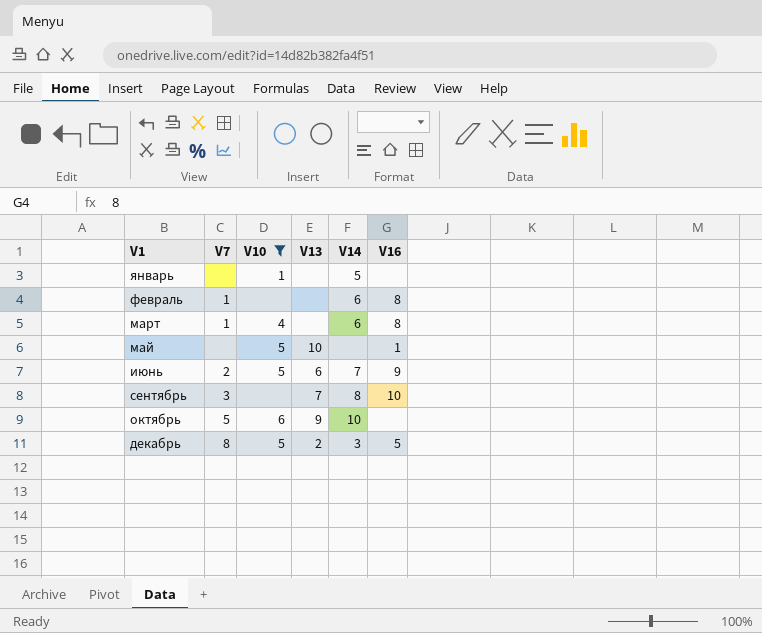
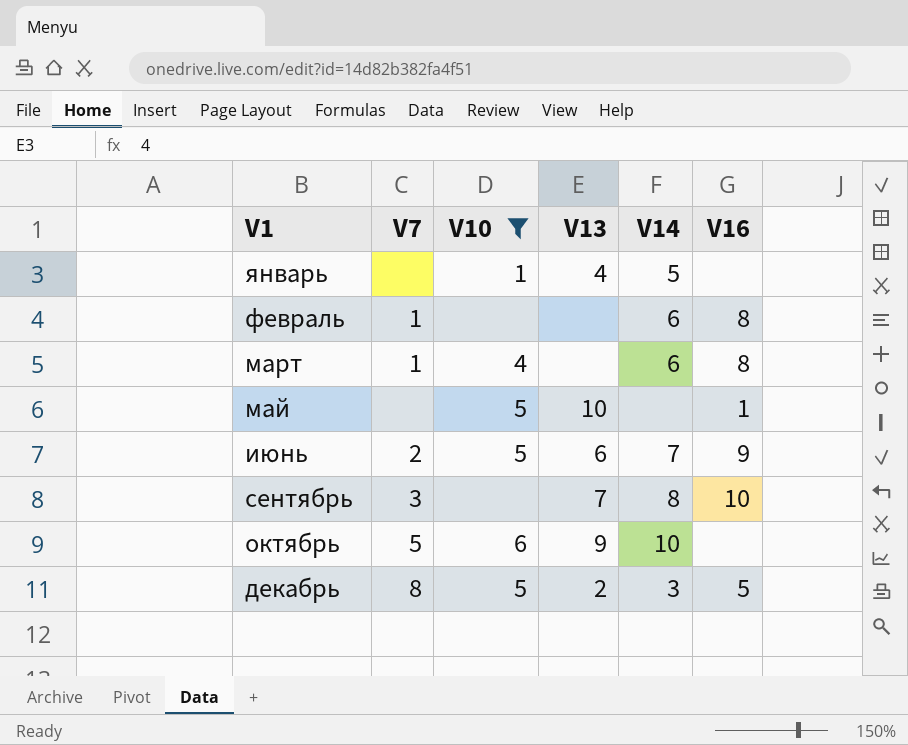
январь | V13: none -> 4

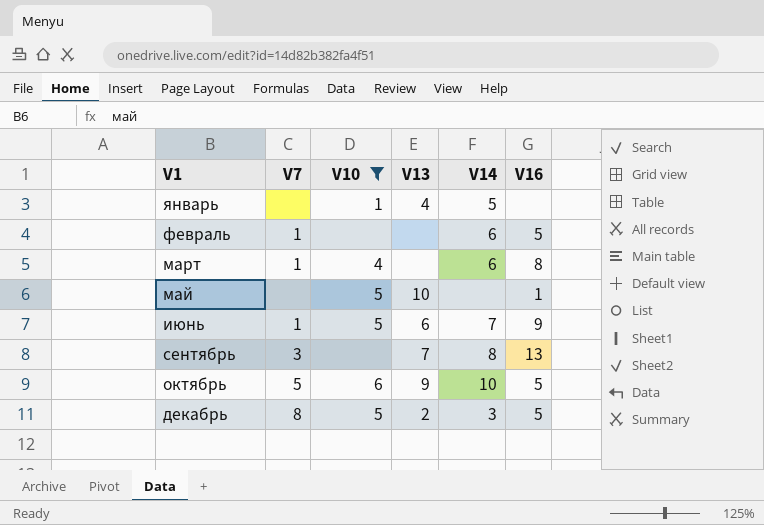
февраль | V16: 8 -> 5
июнь | V7: 2 -> 1
сентябрь | V16: 10 -> 13
октябрь | V16: none -> 5

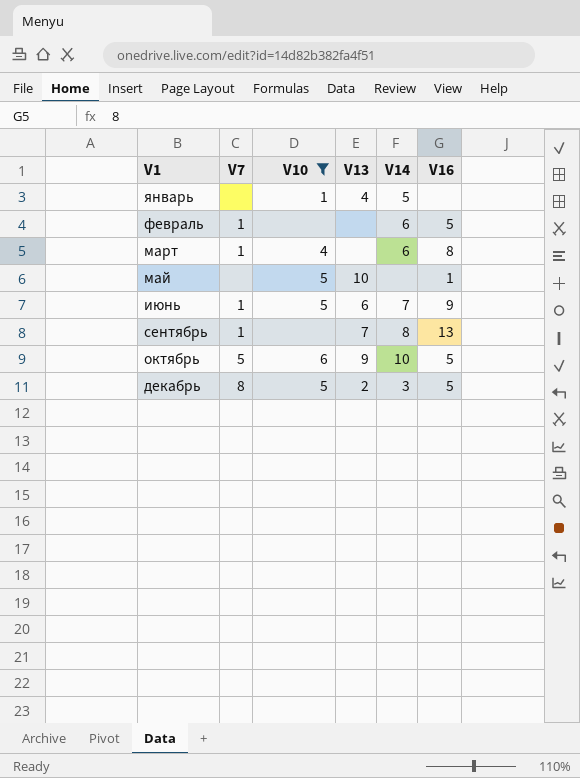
сентябрь | V7: 3 -> 1

